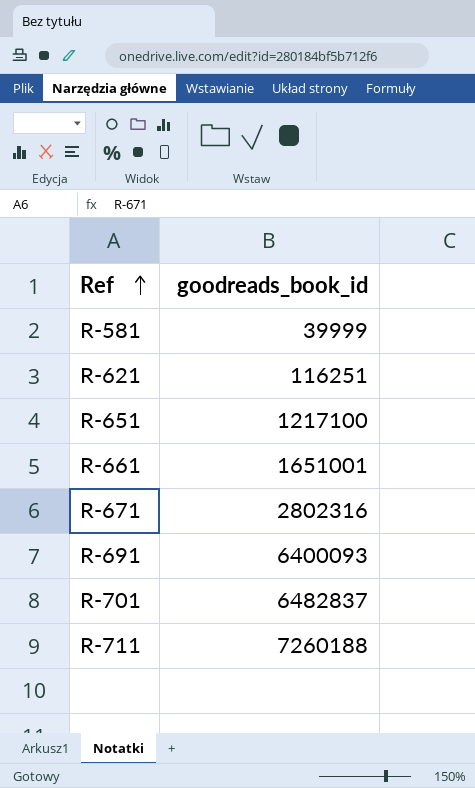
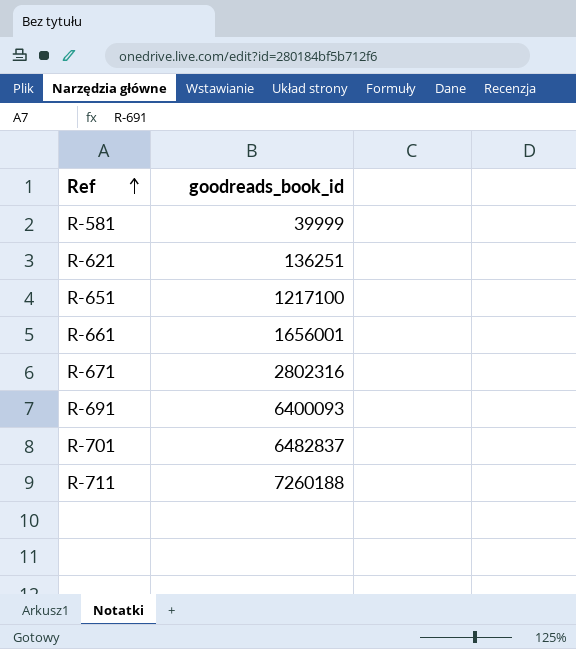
R-621 | goodreads_book_id: 116251 -> 136251
R-661 | goodreads_book_id: 1651001 -> 1656001

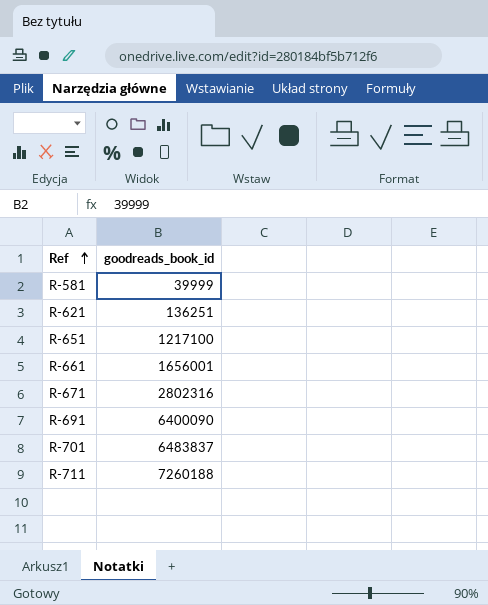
R-691 | goodreads_book_id: 6400093 -> 6400090
R-701 | goodreads_book_id: 6482837 -> 6483837

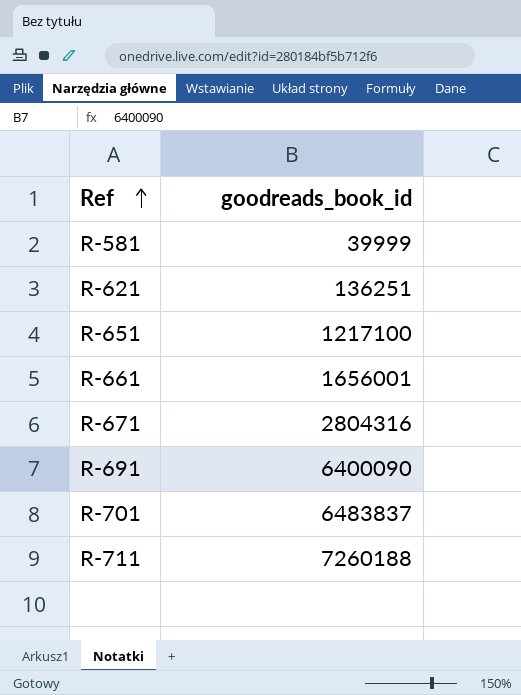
R-671 | goodreads_book_id: 2802316 -> 2804316

